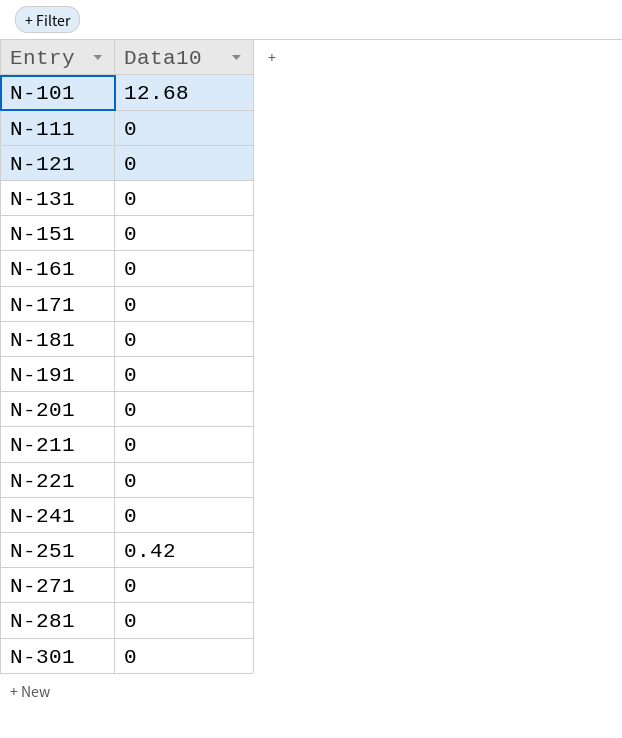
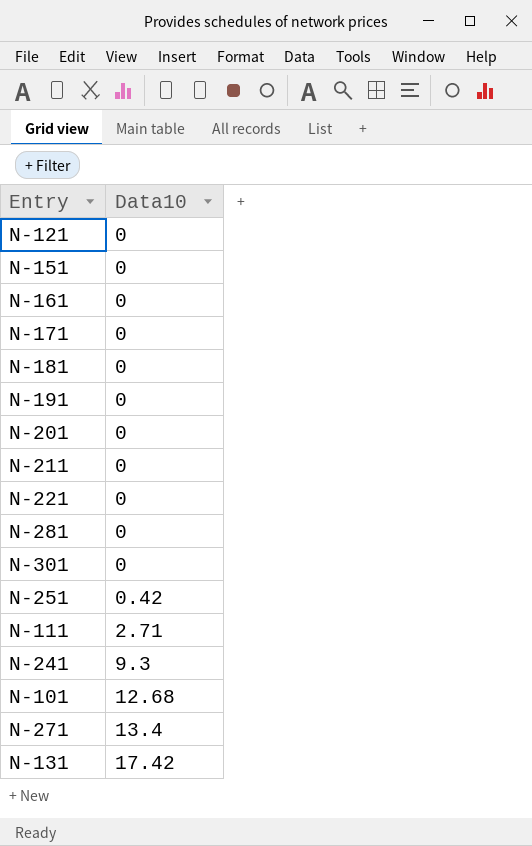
row order: Entry ascending -> Data10 ascending
N-111 | Data10: 0 -> 2.71
N-241 | Data10: 0 -> 9.3
N-271 | Data10: 0 -> 13.4
N-131 | Data10: 0 -> 17.42

